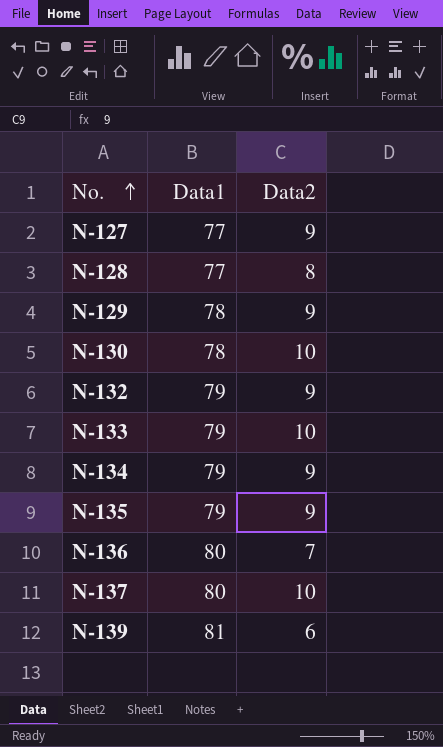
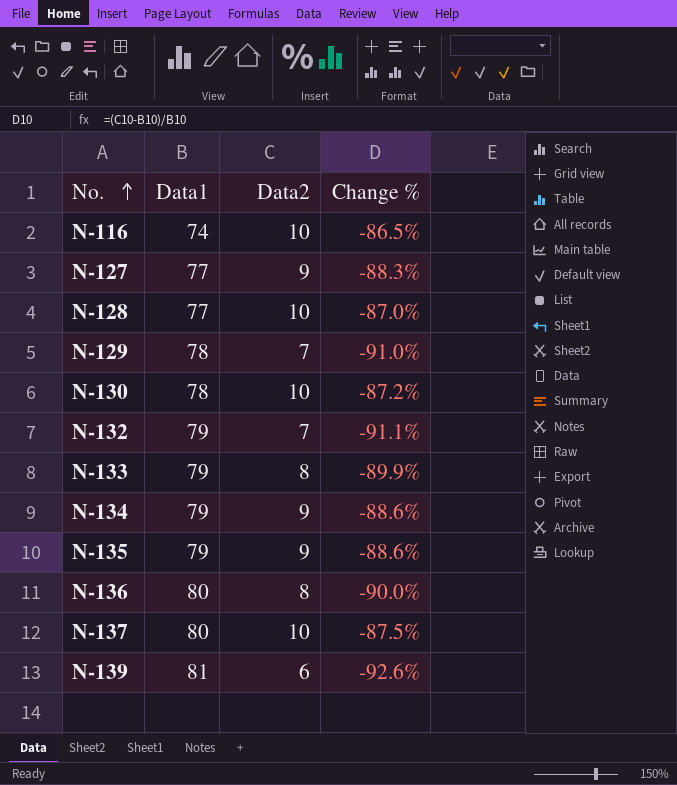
column Change % | formula: none -> ([Data2] - [Data1]) / [Data1]
row N-116: none -> 74 | 10 | -86.5%
N-128 | Data2: 8 -> 10
N-129 | Data2: 9 -> 7
N-132 | Data2: 9 -> 7
N-133 | Data2: 10 -> 8
N-136 | Data2: 7 -> 8

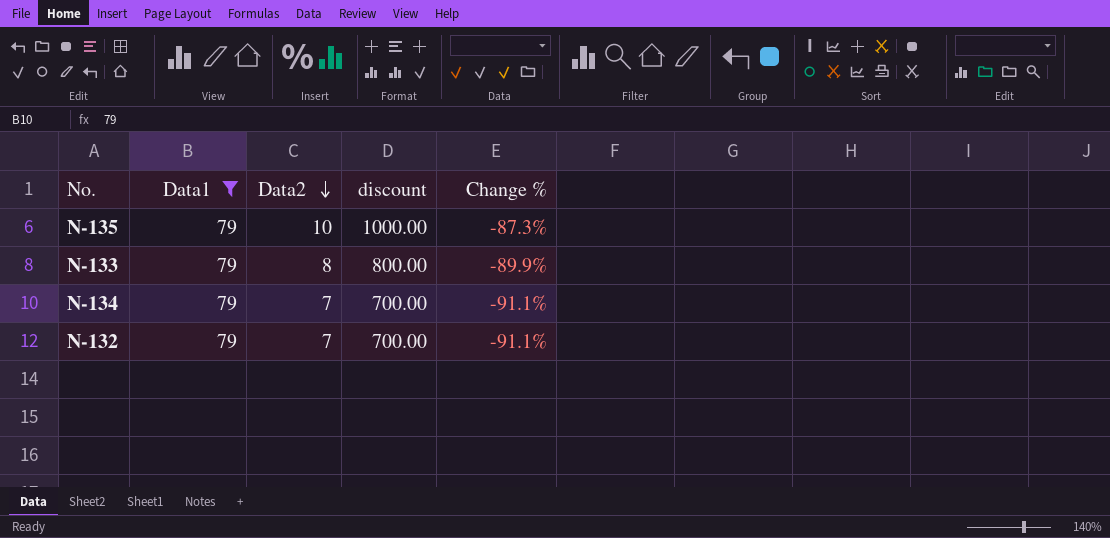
filter: none -> Data1 = 79
row order: No. ascending -> Data2 descending
column discount | formula: none -> [Data2] * 100
N-135 | Data2: 9 -> 10
N-135 | Change %: -88.6% -> -87.3%
N-134 | Data2: 9 -> 7
N-134 | Change %: -88.6% -> -91.1%

